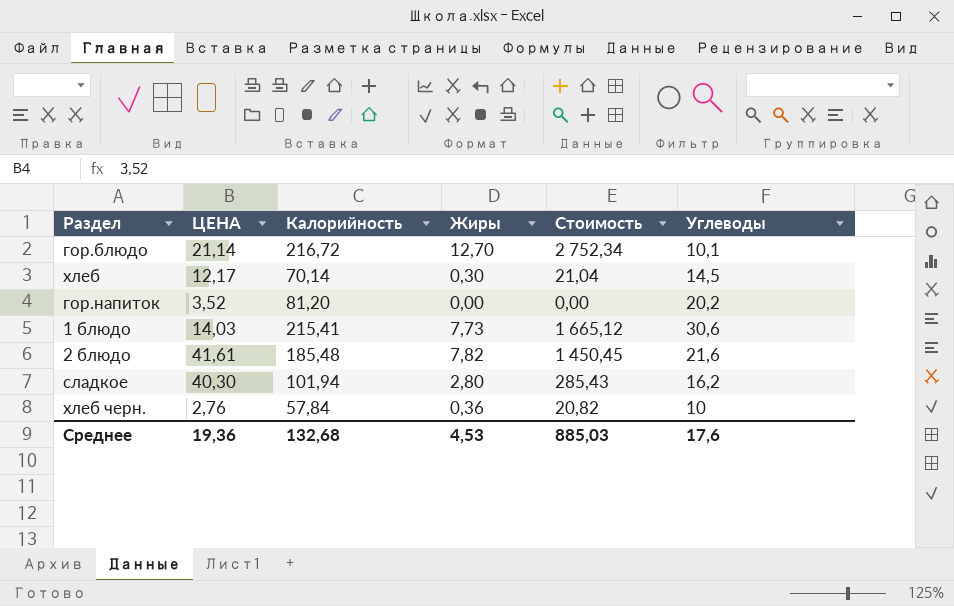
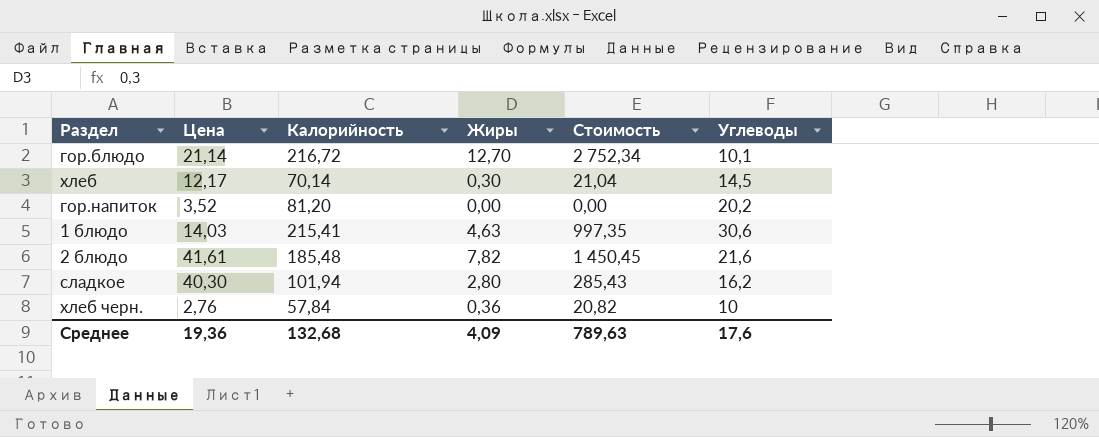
column name: ЦЕНА -> Цена
1 блюдо | Жиры: 7,73 -> 4,63
1 блюдо | Стоимость: 1 665,12 -> 997,35
Среднее | Жиры: 4,53 -> 4,09
Среднее | Стоимость: 885,03 -> 789,63

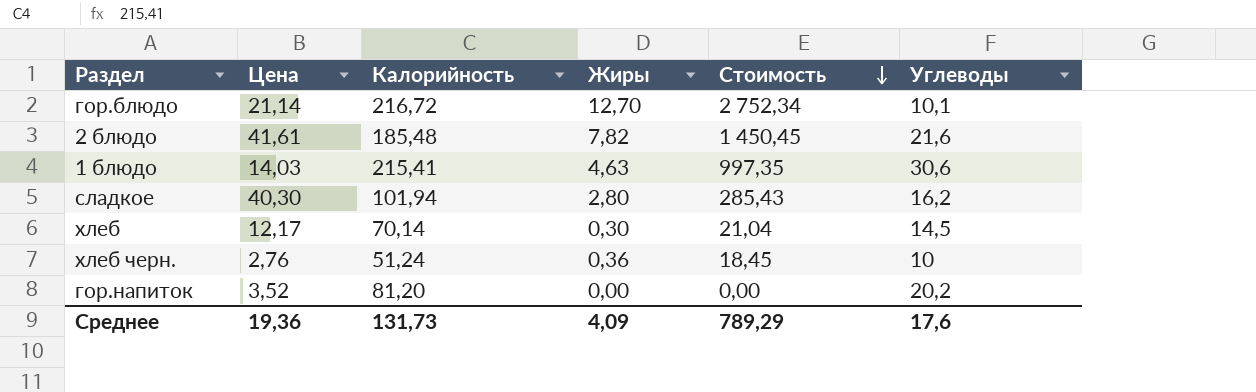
row order: none -> Стоимость descending
хлеб черн. | Калорийность: 57,84 -> 51,24
хлеб черн. | Стоимость: 20,82 -> 18,45
Среднее | Калорийность: 132,68 -> 131,73
Среднее | Стоимость: 789,63 -> 789,29

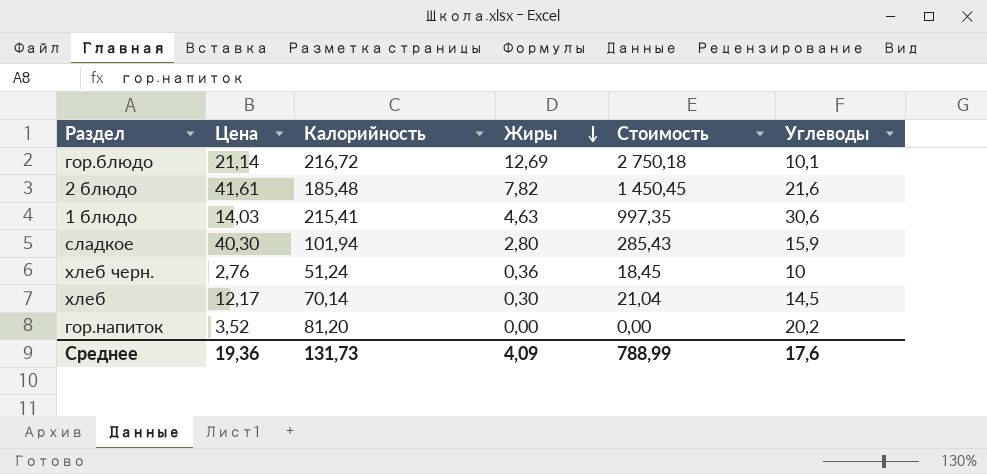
row order: Стоимость descending -> Жиры descending
гор.блюдо | Жиры: 12,70 -> 12,69
гор.блюдо | Стоимость: 2 752,34 -> 2 750,18
сладкое | Углеводы: 16,2 -> 15,9
Среднее | Стоимость: 789,29 -> 788,99

